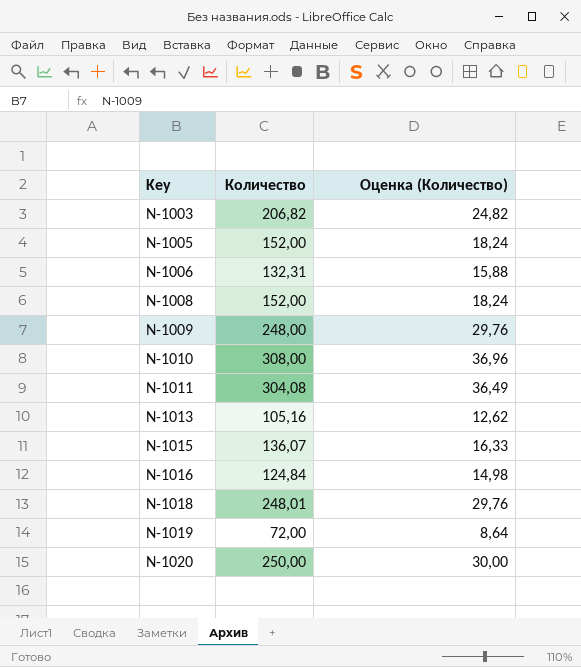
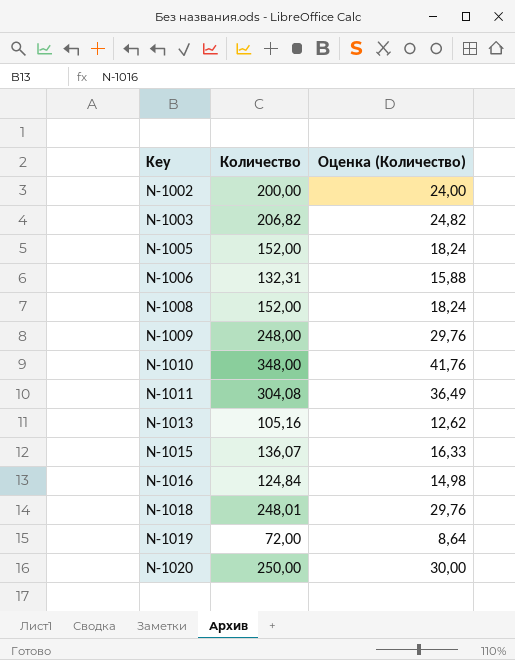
row N-1002: none -> 200,00 | 24,00
N-1010 | Количество: 308,00 -> 348,00
N-1010 | Оценка (Количество): 36,96 -> 41,76

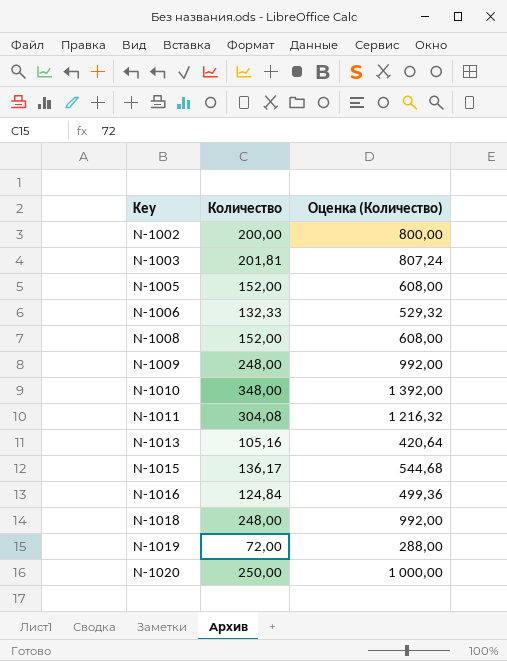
column Оценка (Количество) | formula: [Количество] * 0,12 -> [Количество] * 4
N-1003 | Количество: 206,82 -> 201,81
N-1006 | Количество: 132,31 -> 132,33
N-1015 | Количество: 136,07 -> 136,17
N-1018 | Количество: 248,01 -> 248,00

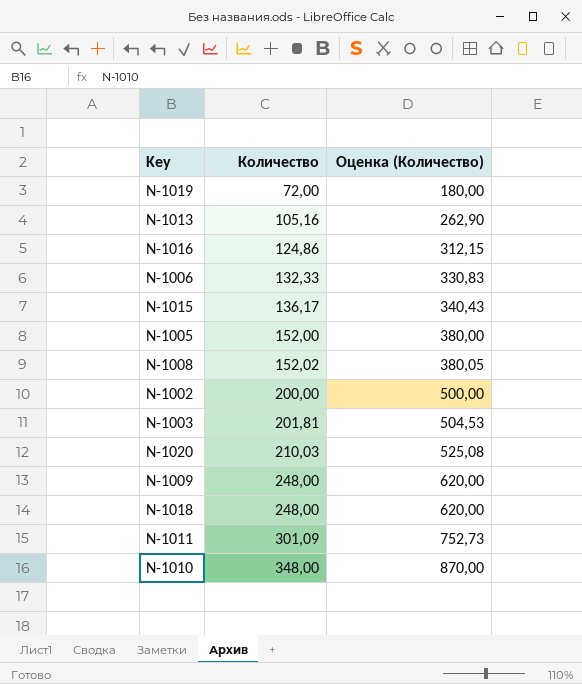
row order: Key ascending -> Количество ascending
column Оценка (Количество) | formula: [Количество] * 4 -> [Количество] * 2,5
N-1016 | Количество: 124,84 -> 124,86
N-1008 | Количество: 152,00 -> 152,02
N-1020 | Количество: 250,00 -> 210,03
N-1011 | Количество: 304,08 -> 301,09

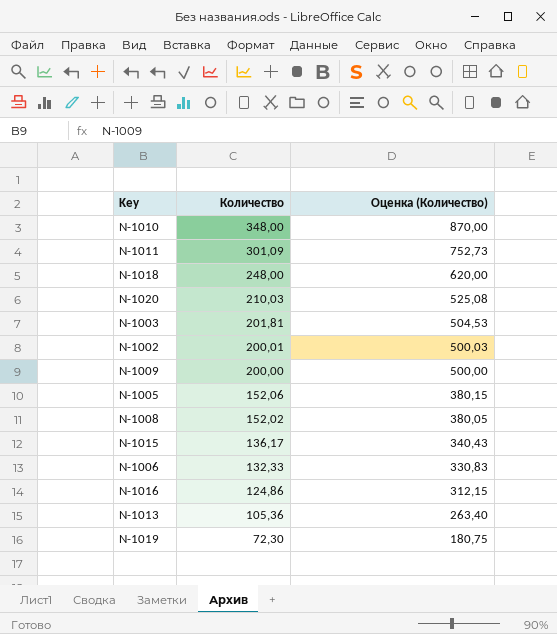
row order: Количество ascending -> Количество descending
N-1002 | Количество: 200,00 -> 200,01
N-1002 | Оценка (Количество): 500,00 -> 500,03
N-1009 | Количество: 248,00 -> 200,00
N-1009 | Оценка (Количество): 620,00 -> 500,00
N-1005 | Количество: 152,00 -> 152,06
N-1005 | Оценка (Количество): 380,00 -> 380,15
N-1013 | Количество: 105,16 -> 105,36
N-1013 | Оценка (Количество): 262,90 -> 263,40
N-1019 | Количество: 72,00 -> 72,30
N-1019 | Оценка (Количество): 180,00 -> 180,75

